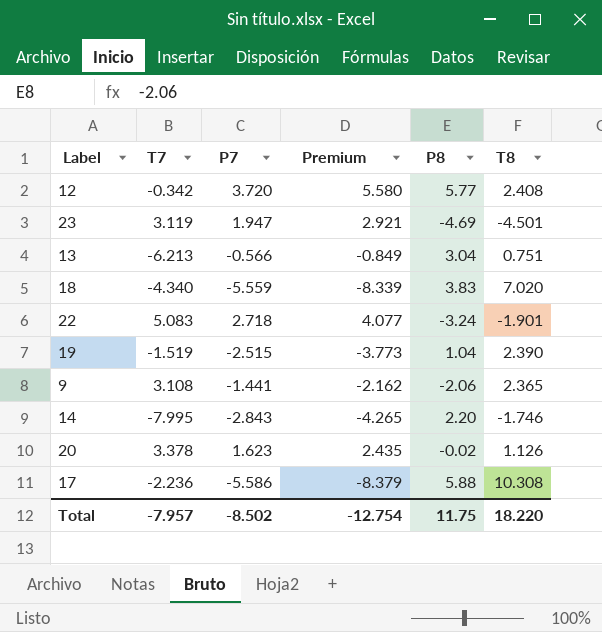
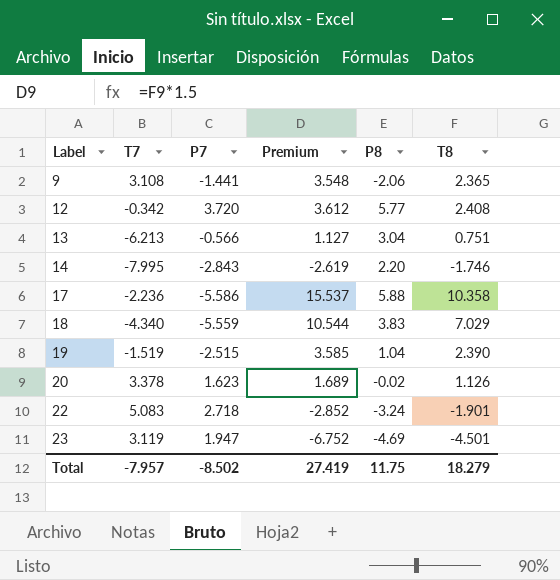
row order: none -> Label ascending
column Premium | formula: [P7] * 1.5 -> [T8] * 1.5
17 | T8: 10.308 -> 10.358
18 | T8: 7.020 -> 7.029
Total | Premium: -12.754 -> 27.419
Total | T8: 18.220 -> 18.279

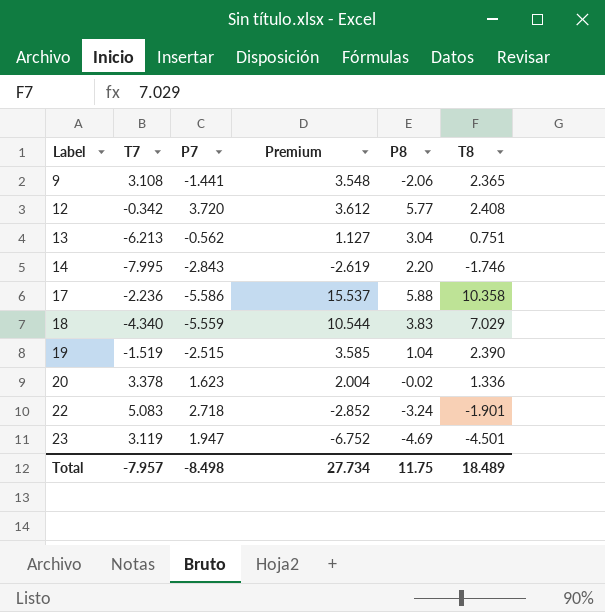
13 | P7: -0.566 -> -0.562
20 | Premium: 1.689 -> 2.004
20 | T8: 1.126 -> 1.336
Total | P7: -8.502 -> -8.498
Total | Premium: 27.419 -> 27.734
Total | T8: 18.279 -> 18.489

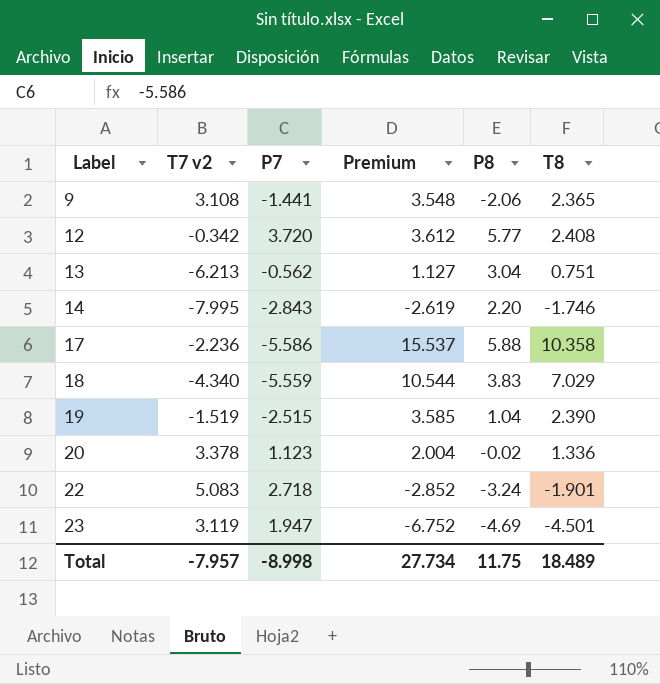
column name: T7 -> T7 v2
20 | P7: 1.623 -> 1.123
Total | P7: -8.498 -> -8.998

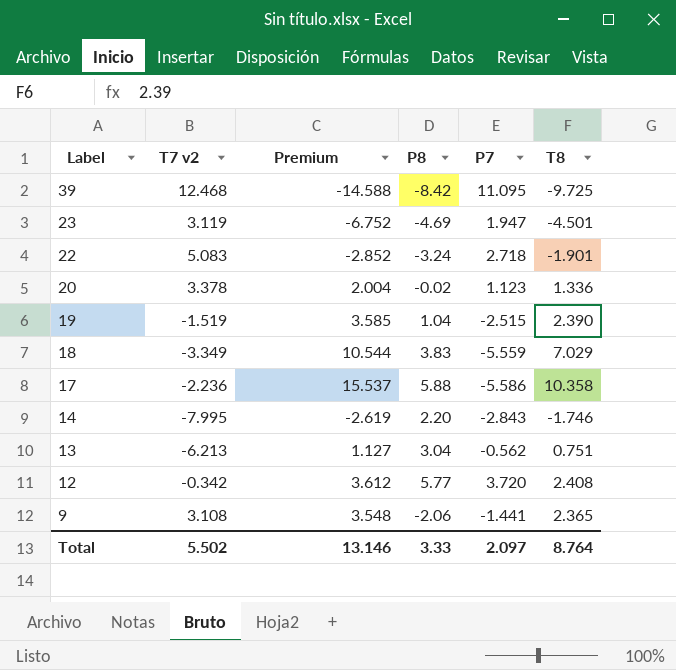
row order: Label ascending -> Label descending
column P7 | position: 3 -> 5
row 39: none -> 12.468 | -14.588 | -8.42 | 11.095 | -9.725
18 | T7 v2: -4.340 -> -3.349
Total | T7 v2: -7.957 -> 5.502
Total | Premium: 27.734 -> 13.146
Total | P8: 11.75 -> 3.33
Total | P7: -8.998 -> 2.097
Total | T8: 18.489 -> 8.764

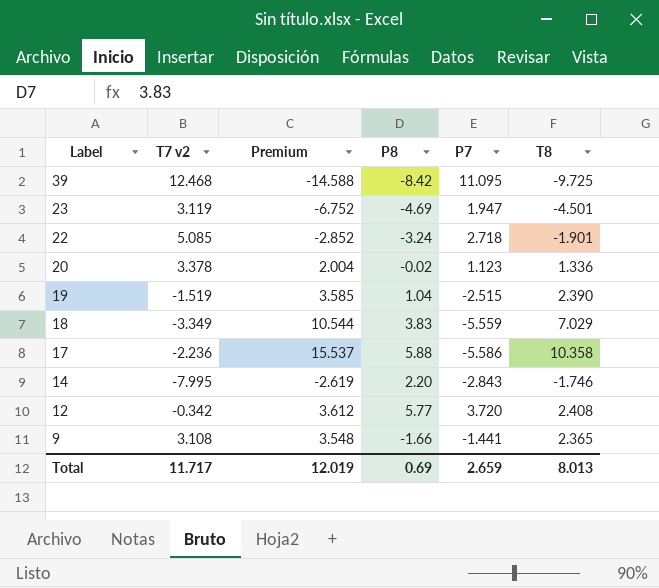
row 13: -6.213 | 1.127 | 3.04 | -0.562 | 0.751 -> none
22 | T7 v2: 5.083 -> 5.085
9 | P8: -2.06 -> -1.66
Total | T7 v2: 5.502 -> 11.717
Total | Premium: 13.146 -> 12.019
Total | P8: 3.33 -> 0.69
Total | P7: 2.097 -> 2.659
Total | T8: 8.764 -> 8.013

